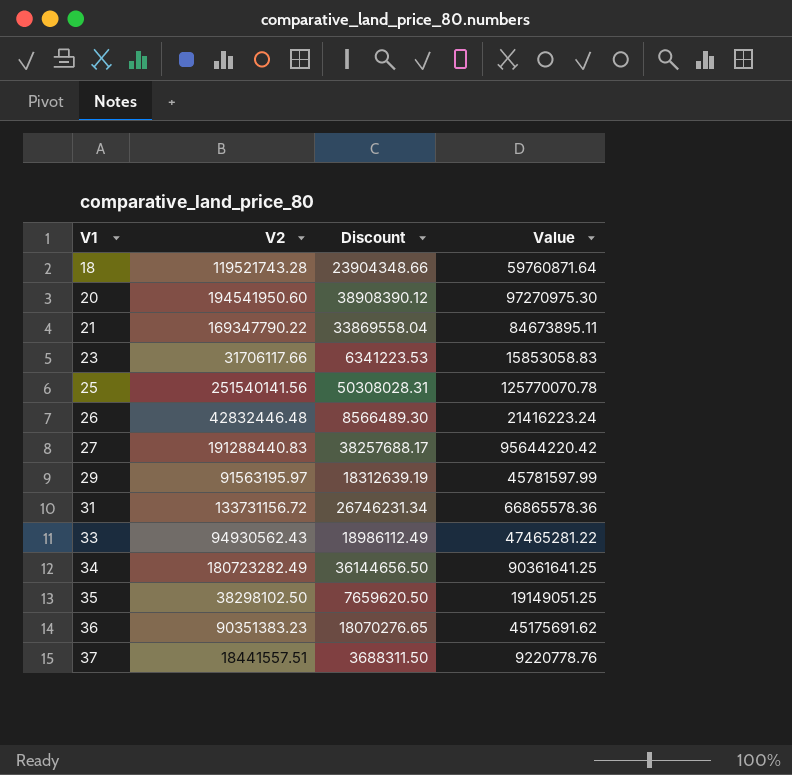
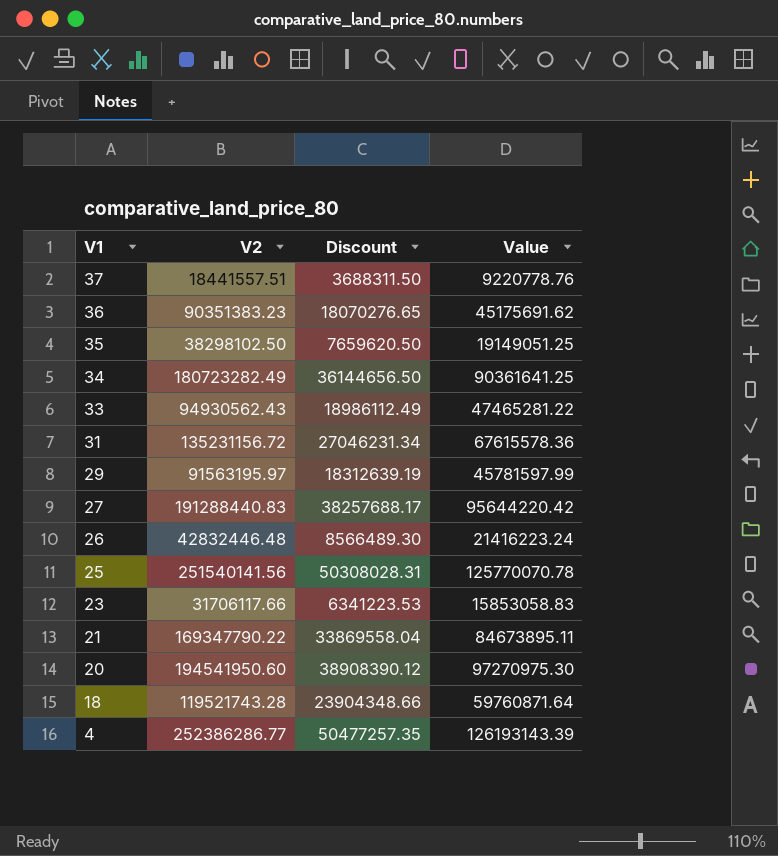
row order: V1 ascending -> V1 descending
31 | V2: 133731156.72 -> 135231156.72
31 | Discount: 26746231.34 -> 27046231.34
31 | Value: 66865578.36 -> 67615578.36
row 4: none -> 252386286.77 | 50477257.35 | 126193143.39

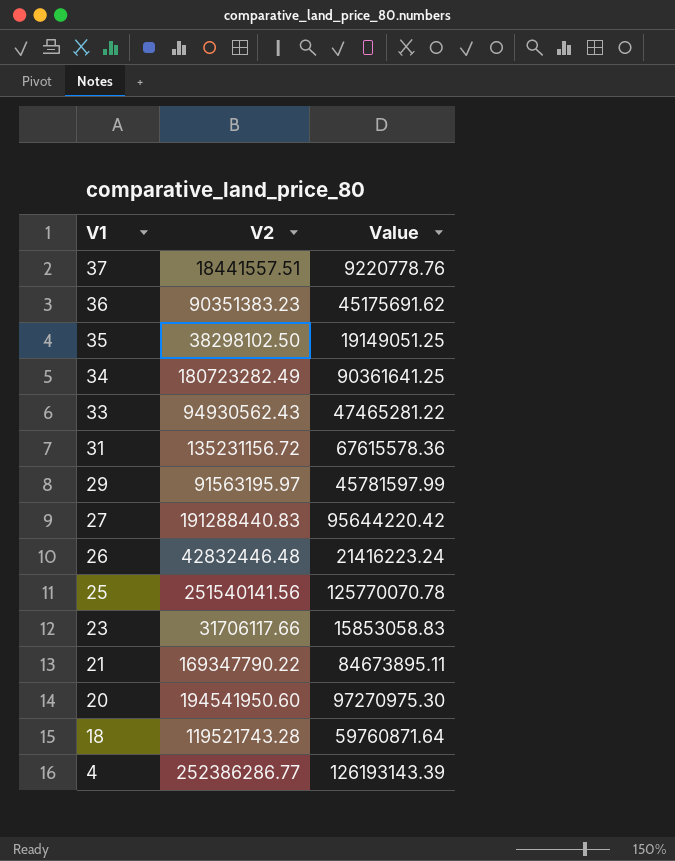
column Discount | formula: [V2] * 0.2 -> none

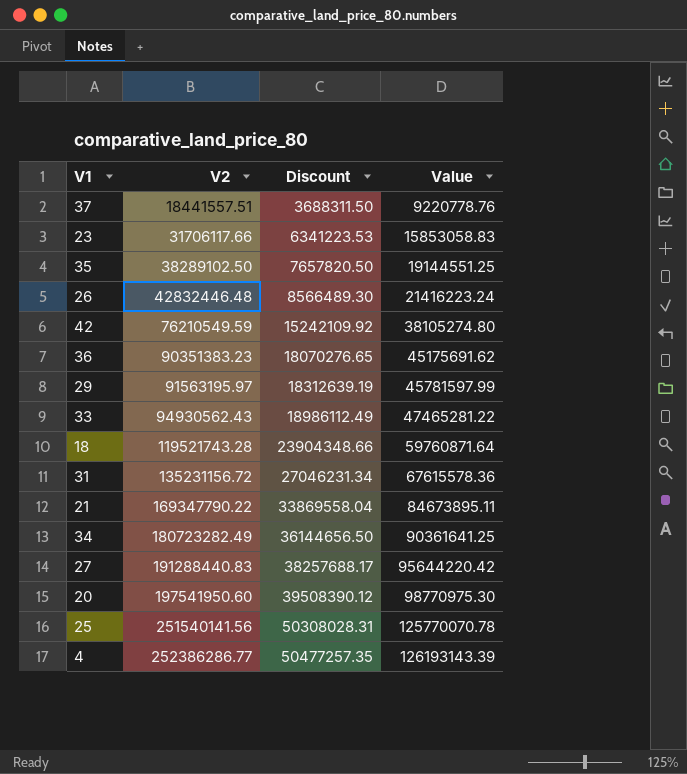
row order: V1 descending -> V2 ascending
column Discount | formula: none -> [V2] * 0.2
35 | V2: 38298102.50 -> 38289102.50
35 | Value: 19149051.25 -> 19144551.25
row 42: none -> 76210549.59 | 15242109.92 | 38105274.80
20 | V2: 194541950.60 -> 197541950.60
20 | Value: 97270975.30 -> 98770975.30

